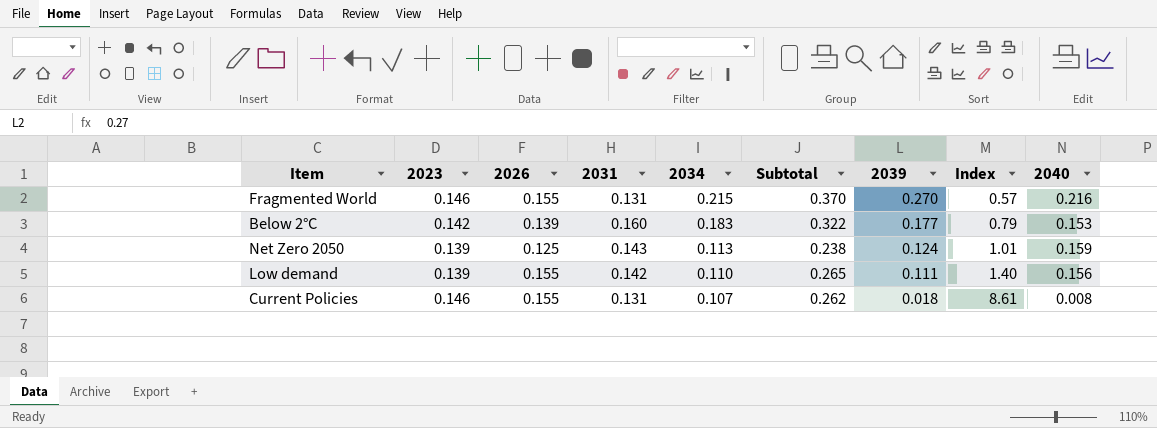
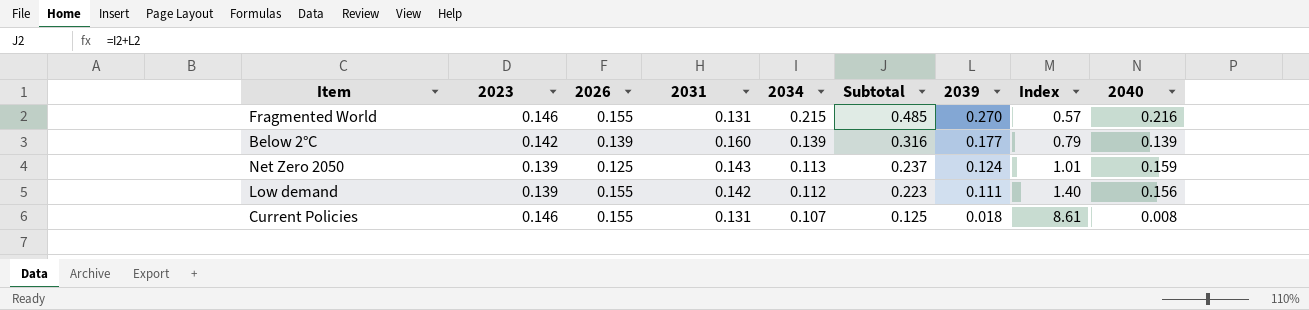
column Subtotal | formula: [2026] + [2034] -> [2034] + [2039]
Below 2°C | 2034: 0.183 -> 0.139
Below 2°C | 2040: 0.153 -> 0.139
Low demand | 2034: 0.110 -> 0.112

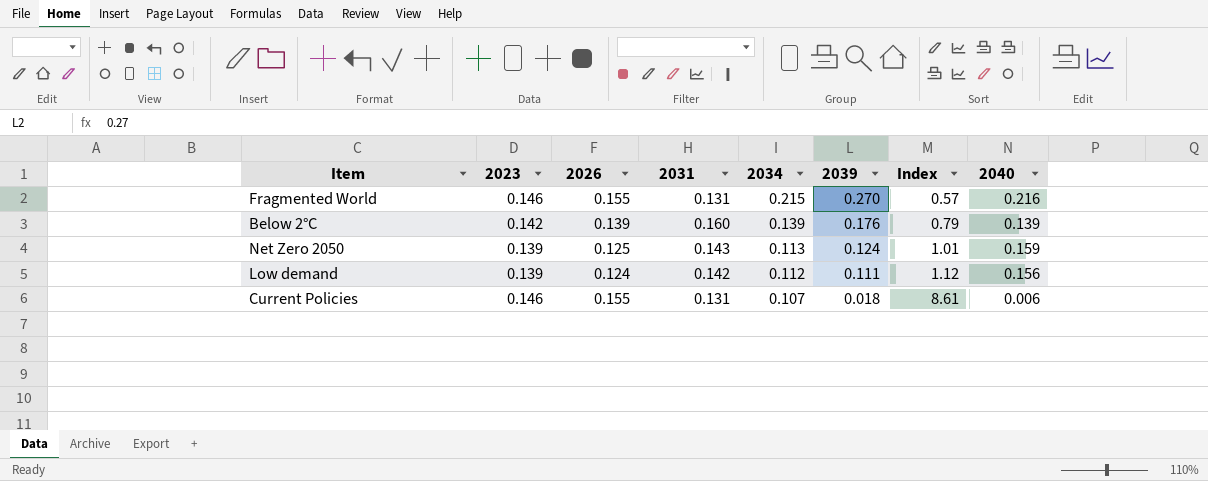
column Subtotal | formula: [2034] + [2039] -> none
Below 2°C | 2039: 0.177 -> 0.176
Low demand | 2026: 0.155 -> 0.124
Low demand | Index: 1.40 -> 1.12
Current Policies | 2040: 0.008 -> 0.006

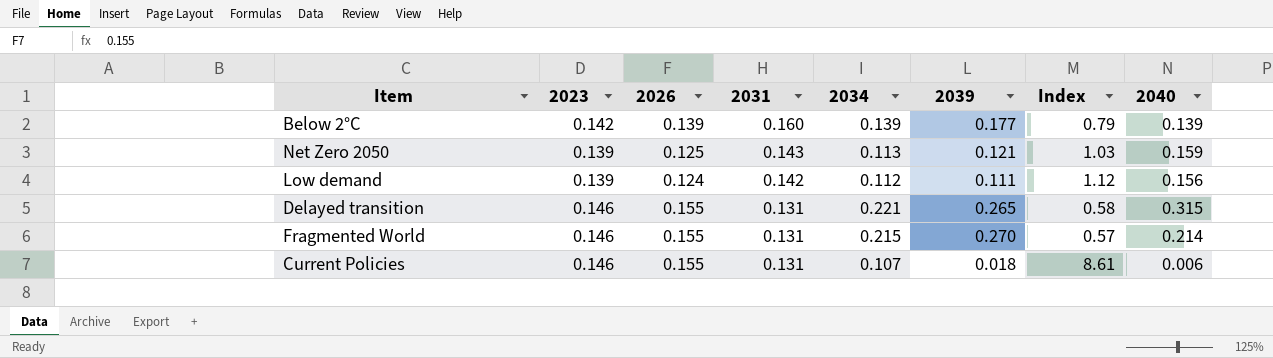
row order: 2034 descending -> 2031 descending
Below 2°C | 2039: 0.176 -> 0.177
Net Zero 2050 | 2039: 0.124 -> 0.121
Net Zero 2050 | Index: 1.01 -> 1.03
row Delayed transition: none -> 0.146 | 0.155 | 0.131 | 0.221 | 0.265 | 0.58 | 0.315
Fragmented World | 2040: 0.216 -> 0.214

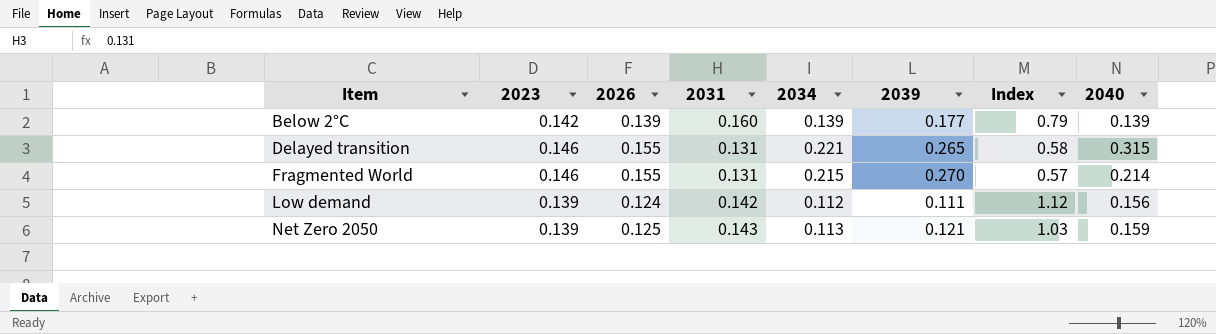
row order: 2031 descending -> Item ascending
row Current Policies: 0.146 | 0.155 | 0.131 | 0.107 | 0.018 | 8.61 | 0.006 -> none

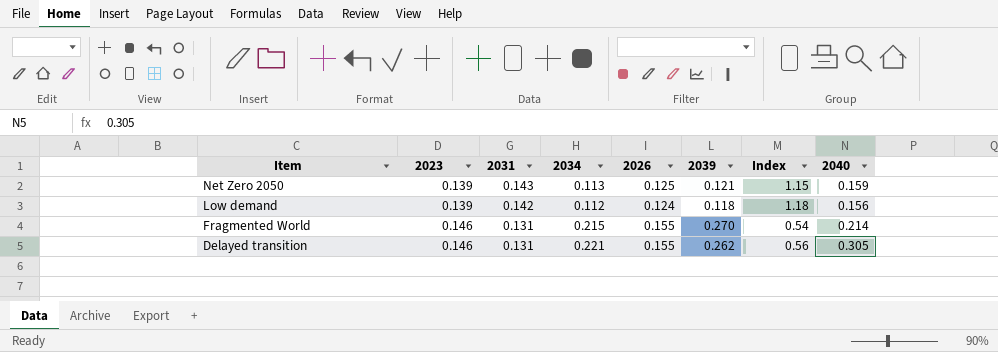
row order: Item ascending -> Item descending
column 2026 | position: 3 -> 5
column Index | formula: [2026] / [2039] -> [2023] / [2039]
row Below 2°C: 0.142 | 0.139 | 0.160 | 0.139 | 0.177 | 0.79 | 0.139 -> none
Low demand | 2039: 0.111 -> 0.118
Delayed transition | 2039: 0.265 -> 0.262
Delayed transition | 2040: 0.315 -> 0.305

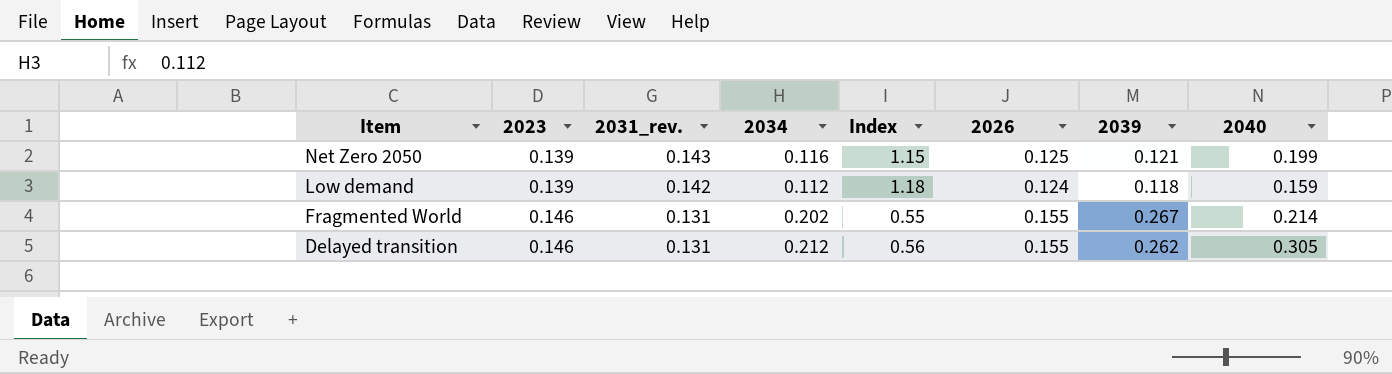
column name: 2031 -> 2031_rev.
column Index | position: 7 -> 5
Net Zero 2050 | 2034: 0.113 -> 0.116
Net Zero 2050 | 2040: 0.159 -> 0.199
Low demand | 2040: 0.156 -> 0.159
Fragmented World | 2034: 0.215 -> 0.202
Fragmented World | Index: 0.54 -> 0.55
Fragmented World | 2039: 0.270 -> 0.267
Delayed transition | 2034: 0.221 -> 0.212

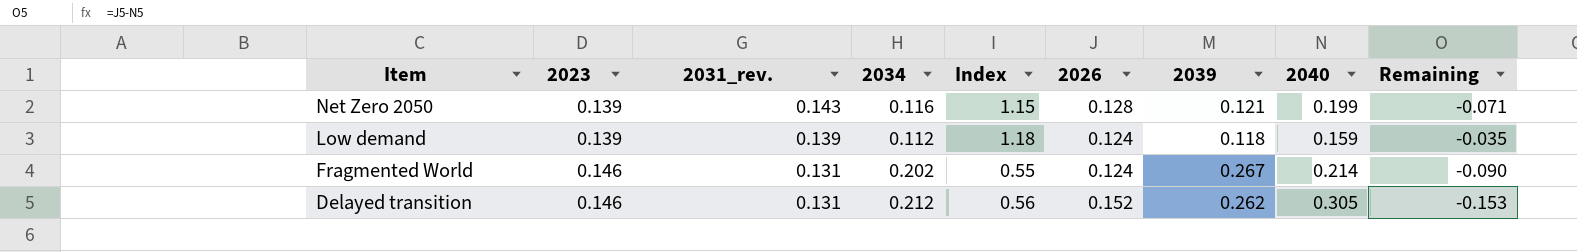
column Remaining | formula: none -> [2026] - [2040]
Net Zero 2050 | 2026: 0.125 -> 0.128
Low demand | 2031_rev.: 0.142 -> 0.139
Fragmented World | 2026: 0.155 -> 0.124
Delayed transition | 2026: 0.155 -> 0.152

